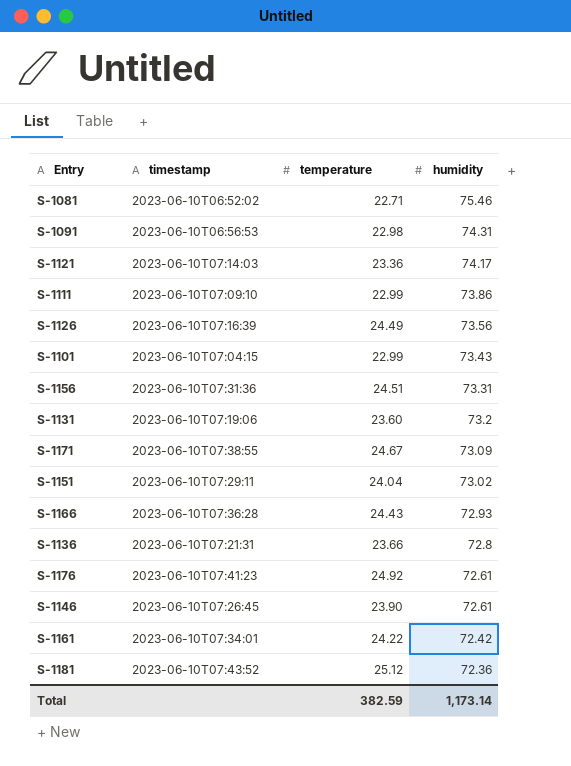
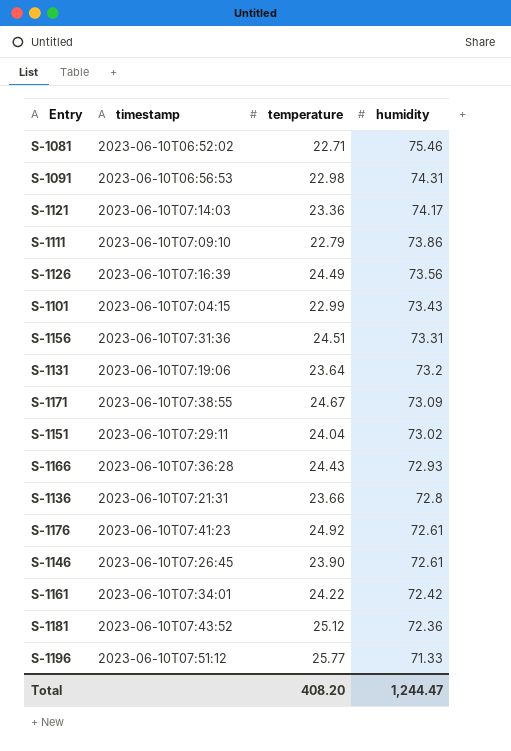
S-1111 | temperature: 22.99 -> 22.79
S-1131 | temperature: 23.60 -> 23.64
row S-1196: none -> 2023-06-10T07:51:12 | 25.77 | 71.33
Total | temperature: 382.59 -> 408.20
Total | humidity: 1,173.14 -> 1,244.47

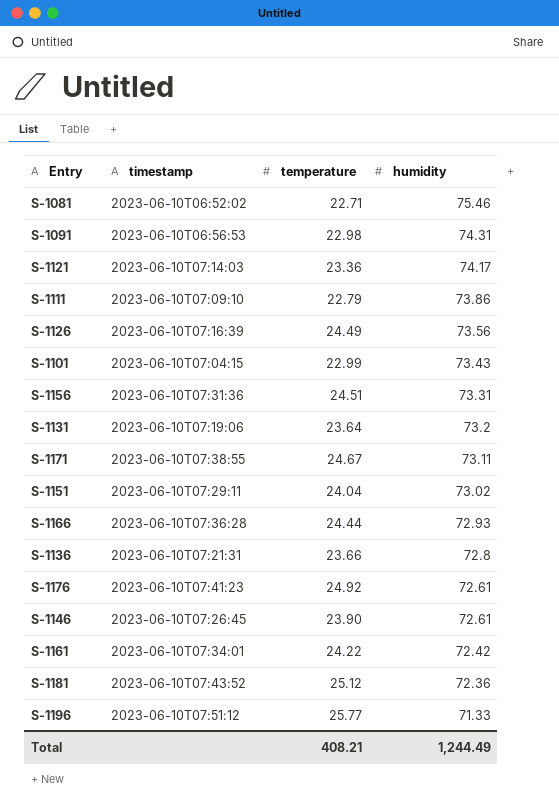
S-1171 | humidity: 73.09 -> 73.11
S-1166 | temperature: 24.43 -> 24.44
Total | temperature: 408.20 -> 408.21
Total | humidity: 1,244.47 -> 1,244.49

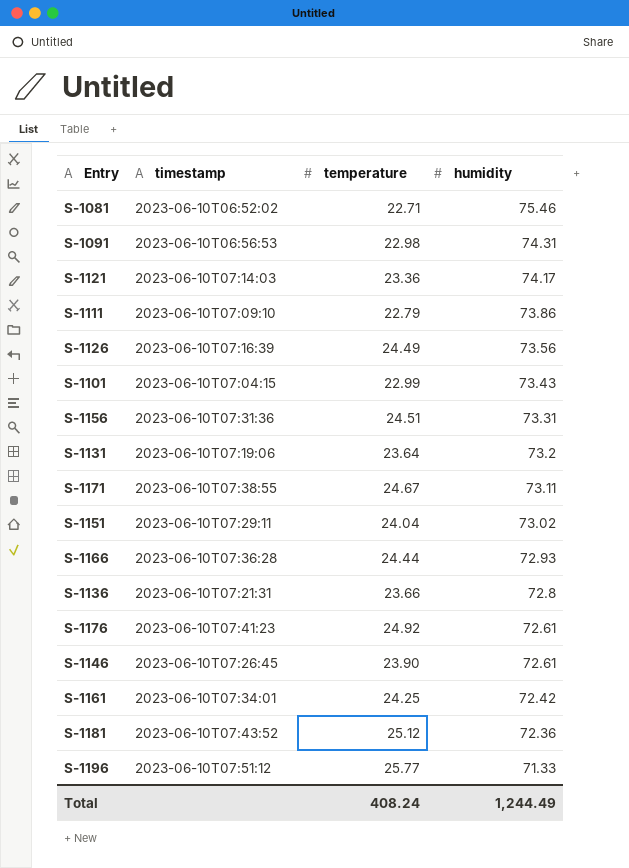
S-1161 | temperature: 24.22 -> 24.25
Total | temperature: 408.21 -> 408.24

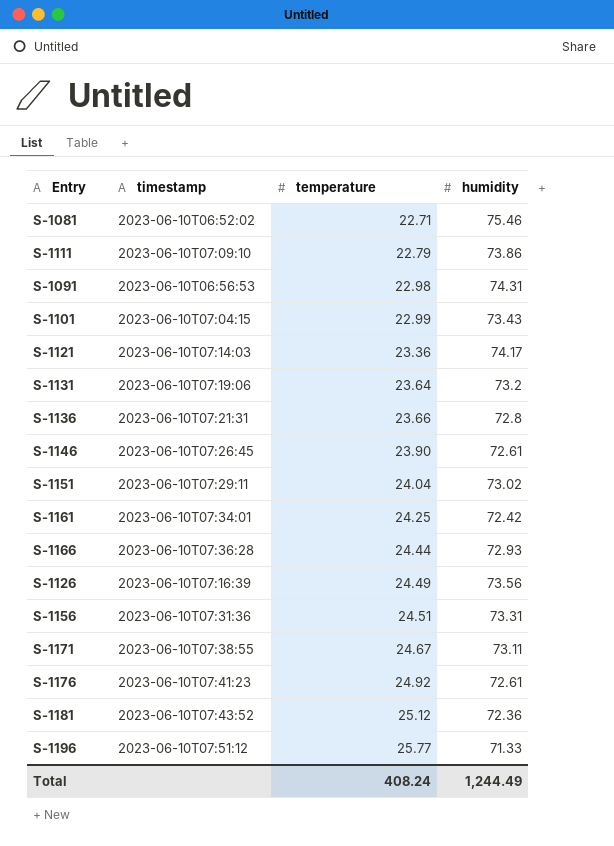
row order: humidity descending -> temperature ascending

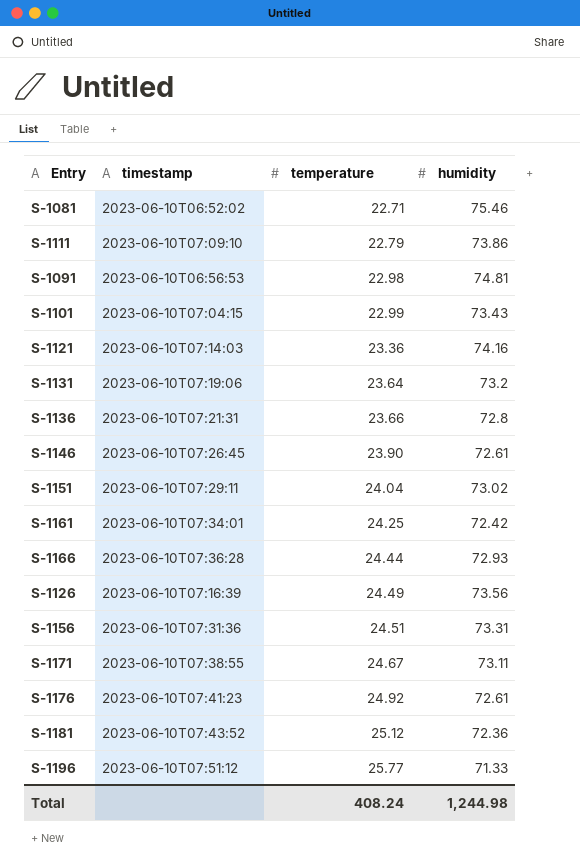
S-1091 | humidity: 74.31 -> 74.81
S-1121 | humidity: 74.17 -> 74.16
Total | humidity: 1,244.49 -> 1,244.98

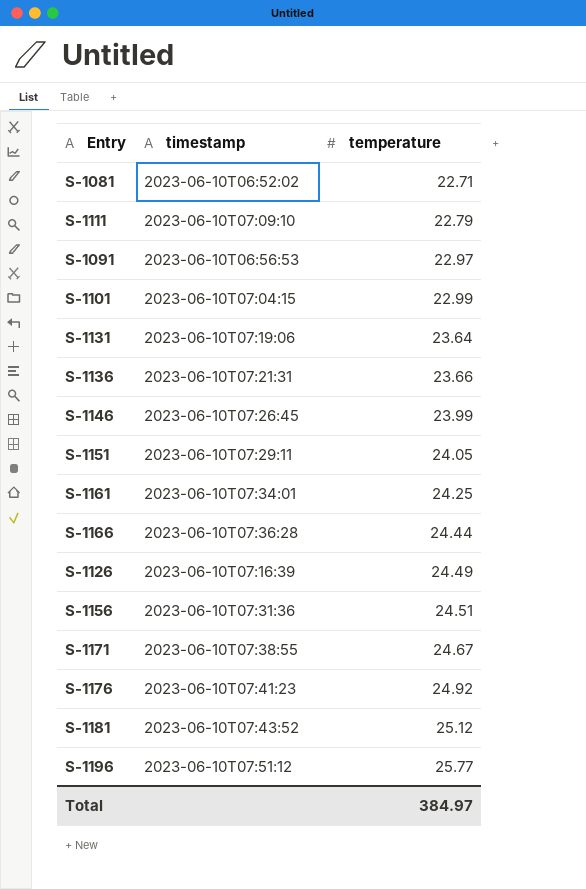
column humidity | position: 4 -> none
row S-1121: 2023-06-10T07:14:03 | 23.36 | 74.16 -> none
S-1091 | temperature: 22.98 -> 22.97
S-1146 | temperature: 23.90 -> 23.99
S-1151 | temperature: 24.04 -> 24.05
Total | temperature: 408.24 -> 384.97

